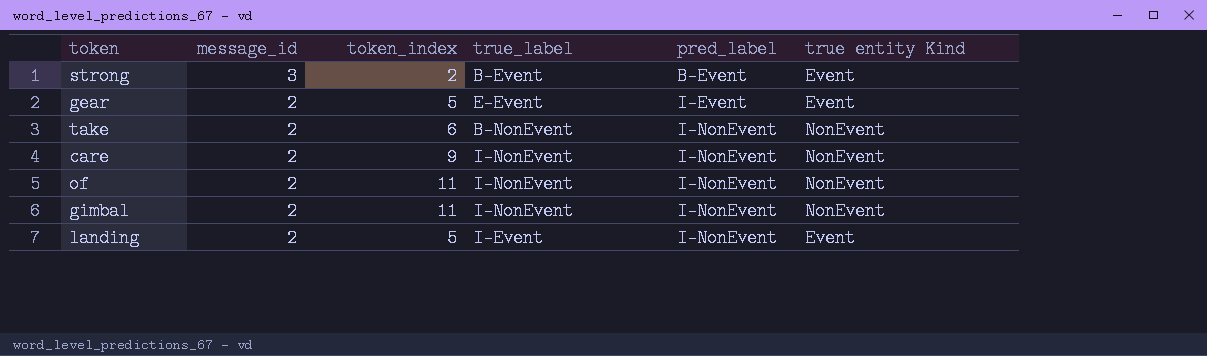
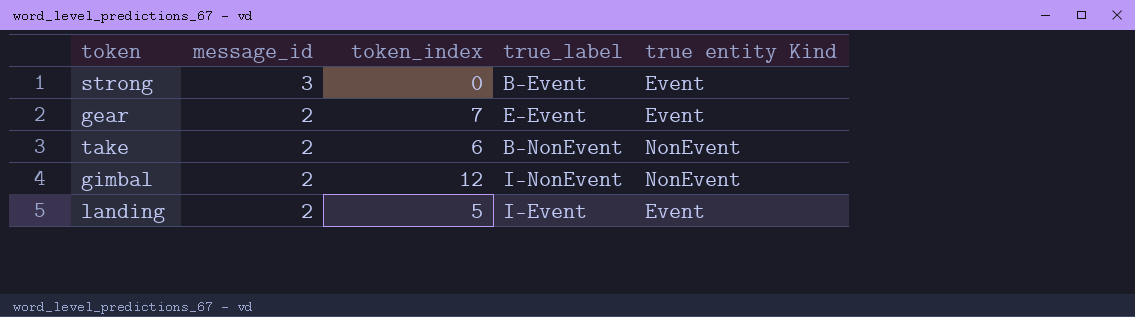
column pred_label | position: 5 -> none
row care: 2 | 9 | I-NonEvent | I-NonEvent | NonEvent -> none
row of: 2 | 11 | I-NonEvent | I-NonEvent | NonEvent -> none
strong | token_index: 2 -> 0
gear | token_index: 5 -> 7
gimbal | token_index: 11 -> 12

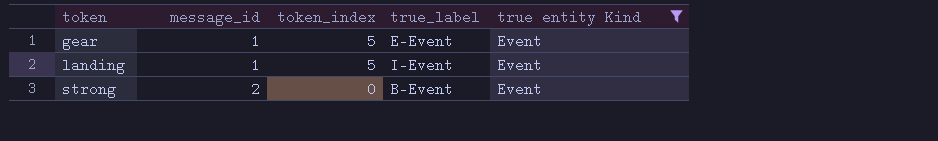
filter: none -> true entity Kind = Event
row order: message_id descending -> token ascending
gear | message_id: 2 -> 1
gear | token_index: 7 -> 5
landing | message_id: 2 -> 1
strong | message_id: 3 -> 2

